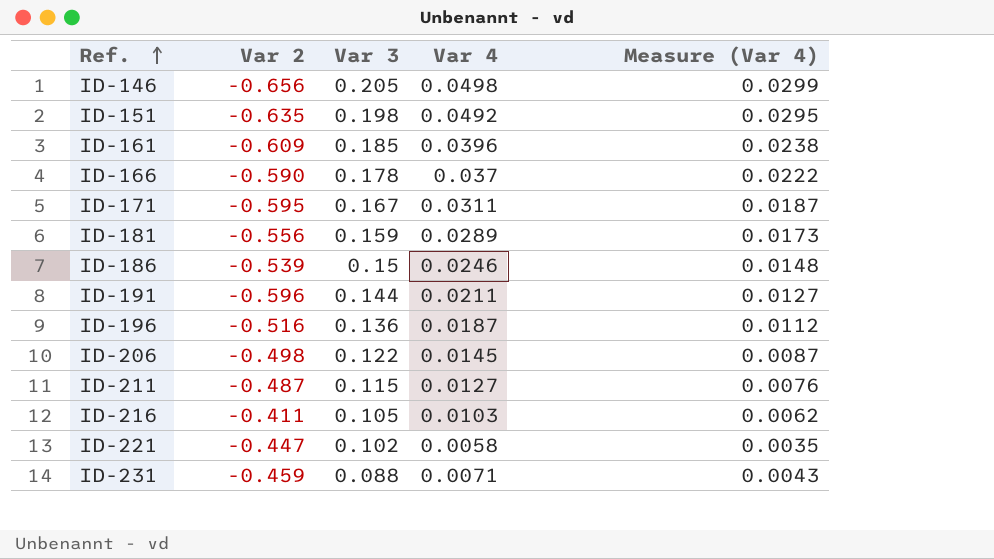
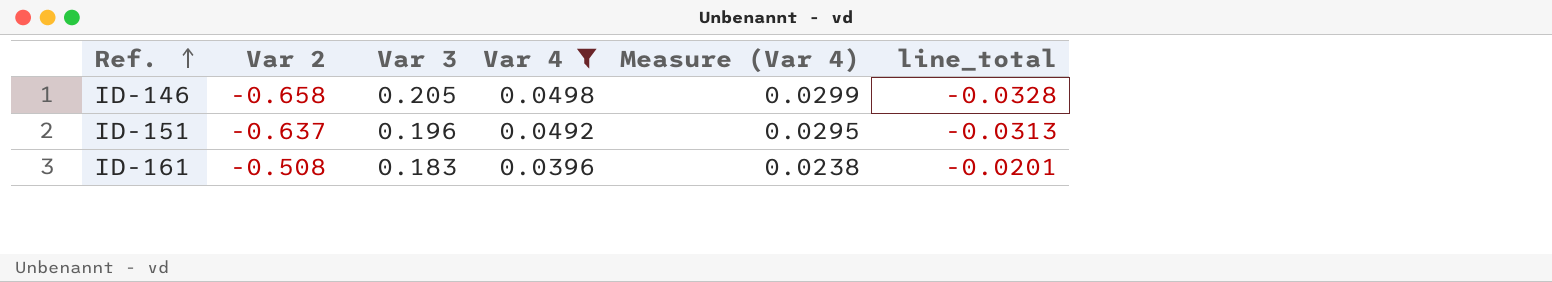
filter: none -> Var 4 >= 0.0396
column line_total | formula: none -> [Var 2] * [Var 4]
ID-146 | Var 2: -0.656 -> -0.658
ID-151 | Var 2: -0.635 -> -0.637
ID-151 | Var 3: 0.198 -> 0.196
ID-161 | Var 2: -0.609 -> -0.508
ID-161 | Var 3: 0.185 -> 0.183

